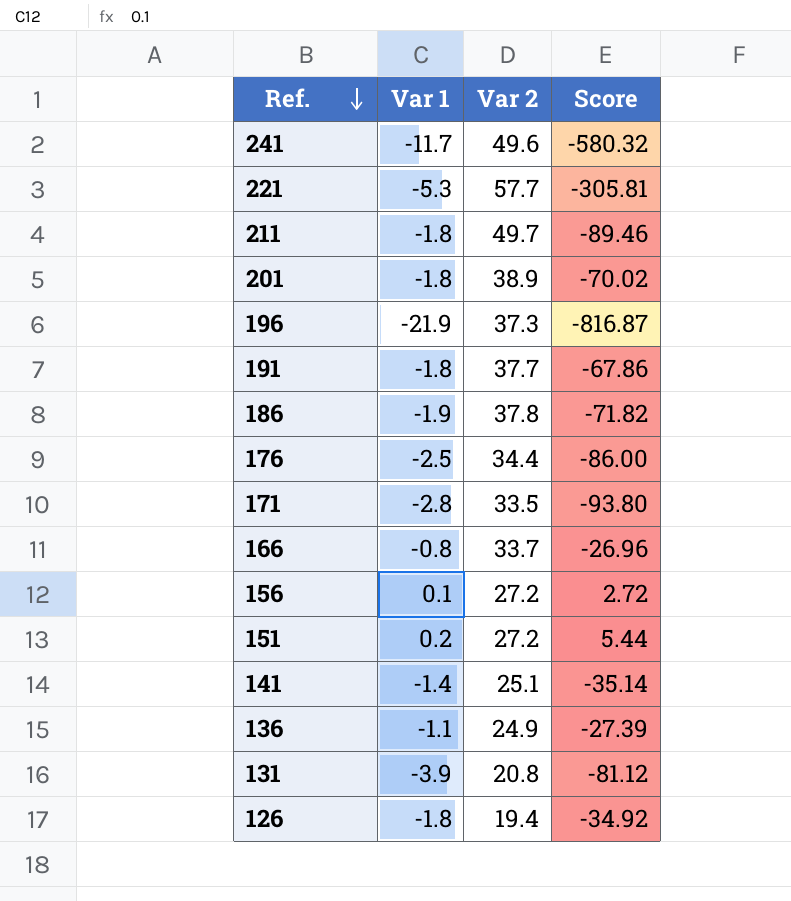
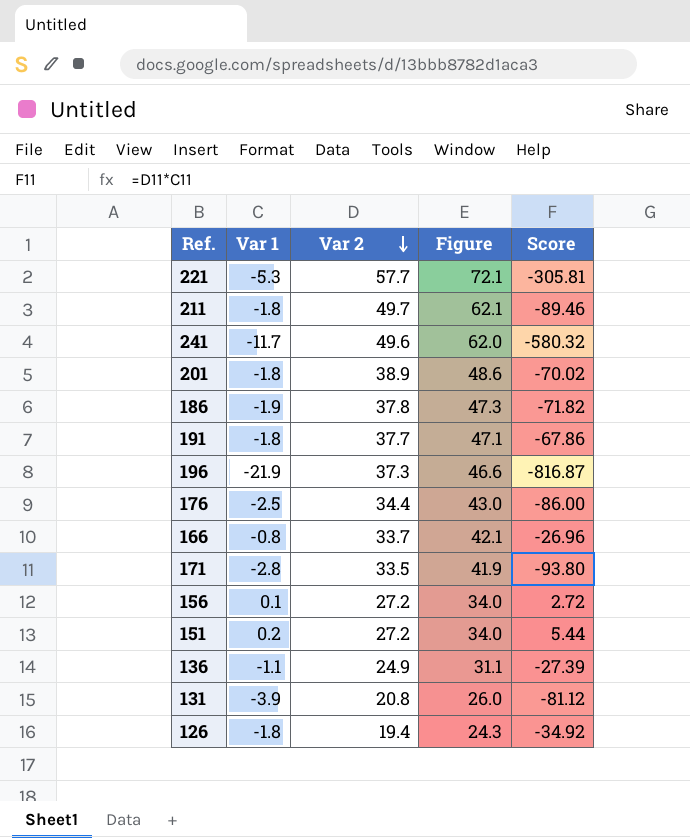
row order: Ref. descending -> Var 2 descending
column Figure | formula: none -> [Var 2] * 1.25
row 141: -1.4 | 25.1 | -35.14 -> none

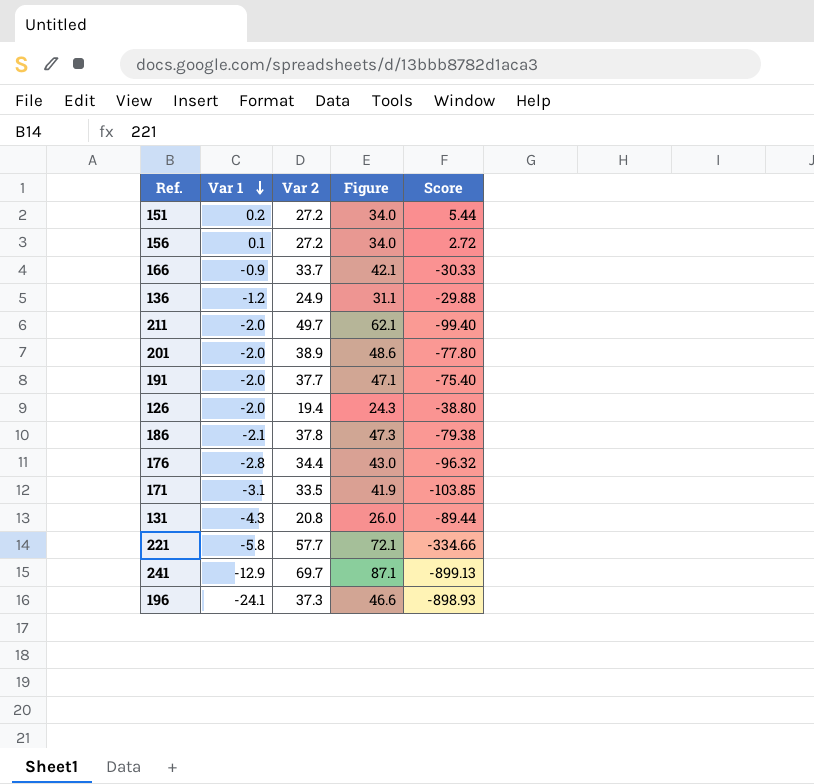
row order: Var 2 descending -> Var 1 descending
166 | Var 1: -0.8 -> -0.9
166 | Score: -26.96 -> -30.33
136 | Var 1: -1.1 -> -1.2
136 | Score: -27.39 -> -29.88
211 | Var 1: -1.8 -> -2.0
211 | Score: -89.46 -> -99.40
201 | Var 1: -1.8 -> -2.0
201 | Score: -70.02 -> -77.80
191 | Var 1: -1.8 -> -2.0
191 | Score: -67.86 -> -75.40
126 | Var 1: -1.8 -> -2.0
126 | Score: -34.92 -> -38.80
186 | Var 1: -1.9 -> -2.1
186 | Score: -71.82 -> -79.38
176 | Var 1: -2.5 -> -2.8
176 | Score: -86.00 -> -96.32
171 | Var 1: -2.8 -> -3.1
171 | Score: -93.80 -> -103.85
131 | Var 1: -3.9 -> -4.3
131 | Score: -81.12 -> -89.44
221 | Var 1: -5.3 -> -5.8
221 | Score: -305.81 -> -334.66
241 | Var 1: -11.7 -> -12.9
241 | Var 2: 49.6 -> 69.7
241 | Figure: 62.0 -> 87.1
241 | Score: -580.32 -> -899.13
196 | Var 1: -21.9 -> -24.1
196 | Score: -816.87 -> -898.93

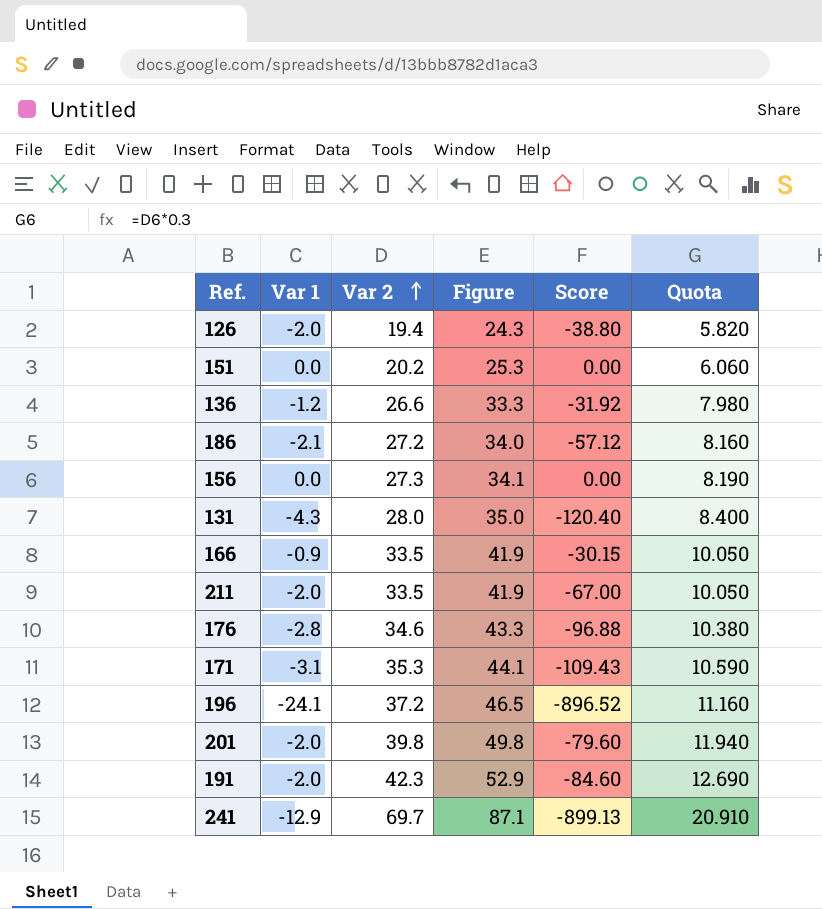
row order: Var 1 descending -> Var 2 ascending
column Quota | formula: none -> [Var 2] * 0.3
row 221: -5.8 | 57.7 | 72.1 | -334.66 -> none
151 | Var 1: 0.2 -> 0.0
151 | Var 2: 27.2 -> 20.2
151 | Figure: 34.0 -> 25.3
151 | Score: 5.44 -> 0.00
136 | Var 2: 24.9 -> 26.6
136 | Figure: 31.1 -> 33.3
136 | Score: -29.88 -> -31.92
186 | Var 2: 37.8 -> 27.2
186 | Figure: 47.3 -> 34.0
186 | Score: -79.38 -> -57.12
156 | Var 1: 0.1 -> 0.0
156 | Var 2: 27.2 -> 27.3
156 | Figure: 34.0 -> 34.1
156 | Score: 2.72 -> 0.00
131 | Var 2: 20.8 -> 28.0
131 | Figure: 26.0 -> 35.0
131 | Score: -89.44 -> -120.40
166 | Var 2: 33.7 -> 33.5
166 | Figure: 42.1 -> 41.9
166 | Score: -30.33 -> -30.15
211 | Var 2: 49.7 -> 33.5
211 | Figure: 62.1 -> 41.9
211 | Score: -99.40 -> -67.00
176 | Var 2: 34.4 -> 34.6
176 | Figure: 43.0 -> 43.3
176 | Score: -96.32 -> -96.88
171 | Var 2: 33.5 -> 35.3
171 | Figure: 41.9 -> 44.1
171 | Score: -103.85 -> -109.43
196 | Var 2: 37.3 -> 37.2
196 | Figure: 46.6 -> 46.5
196 | Score: -898.93 -> -896.52
201 | Var 2: 38.9 -> 39.8
201 | Figure: 48.6 -> 49.8
201 | Score: -77.80 -> -79.60
191 | Var 2: 37.7 -> 42.3
191 | Figure: 47.1 -> 52.9
191 | Score: -75.40 -> -84.60

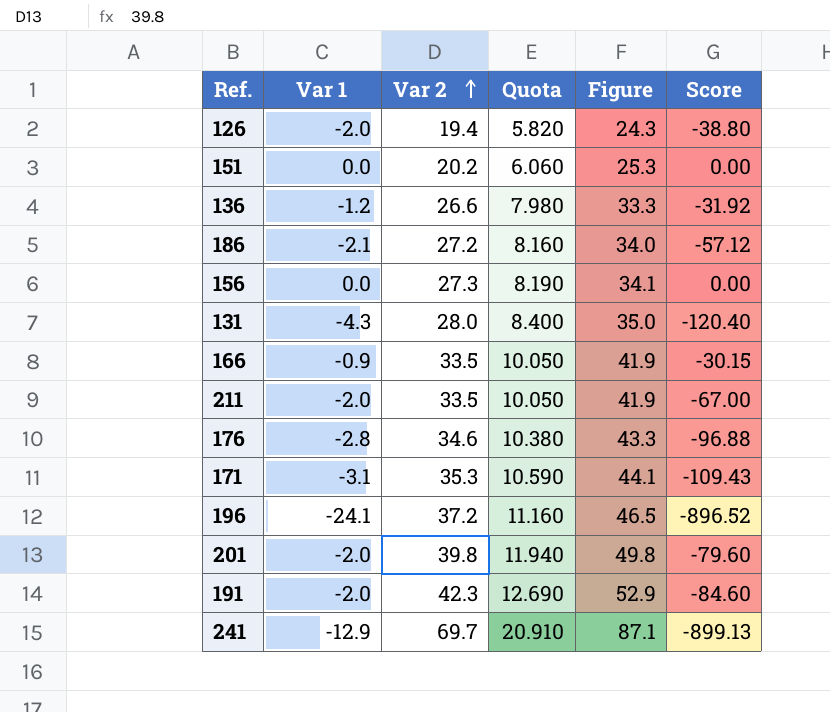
column Quota | position: 6 -> 4

